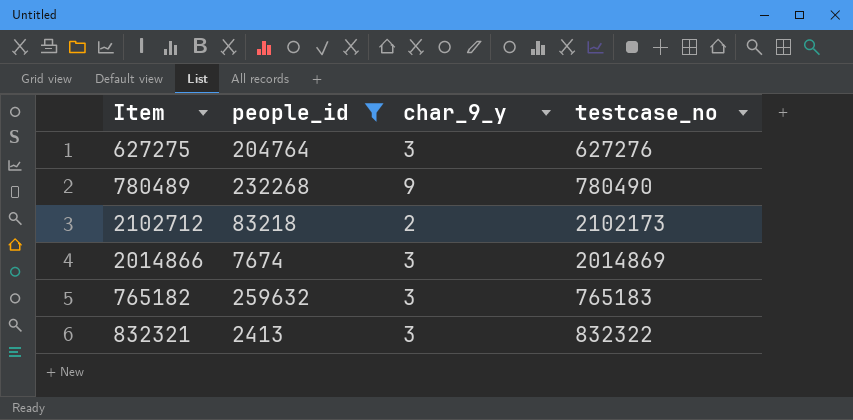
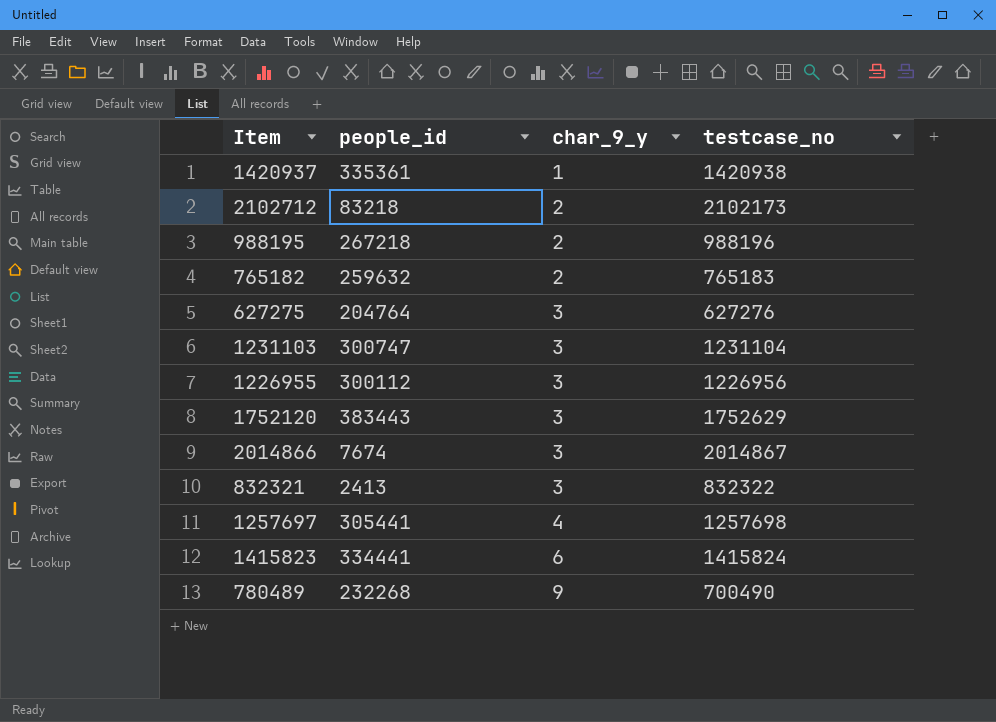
filter: people_id <= 259632 -> none
row order: none -> char_9_y ascending
765182 | char_9_y: 3 -> 2
2014866 | testcase_no: 2014869 -> 2014867
780489 | testcase_no: 780490 -> 700490

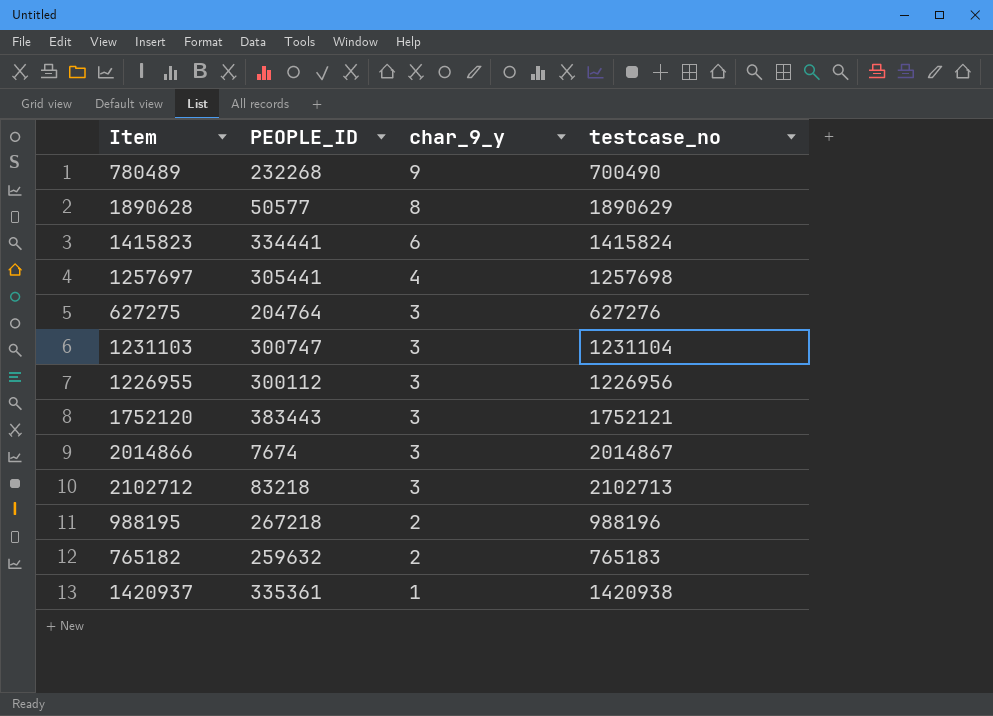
row order: char_9_y ascending -> char_9_y descending
column name: people_id -> PEOPLE_ID
row 832321: 2413 | 3 | 832322 -> none
row 1890628: none -> 50577 | 8 | 1890629
1752120 | testcase_no: 1752629 -> 1752121
2102712 | char_9_y: 2 -> 3
2102712 | testcase_no: 2102173 -> 2102713

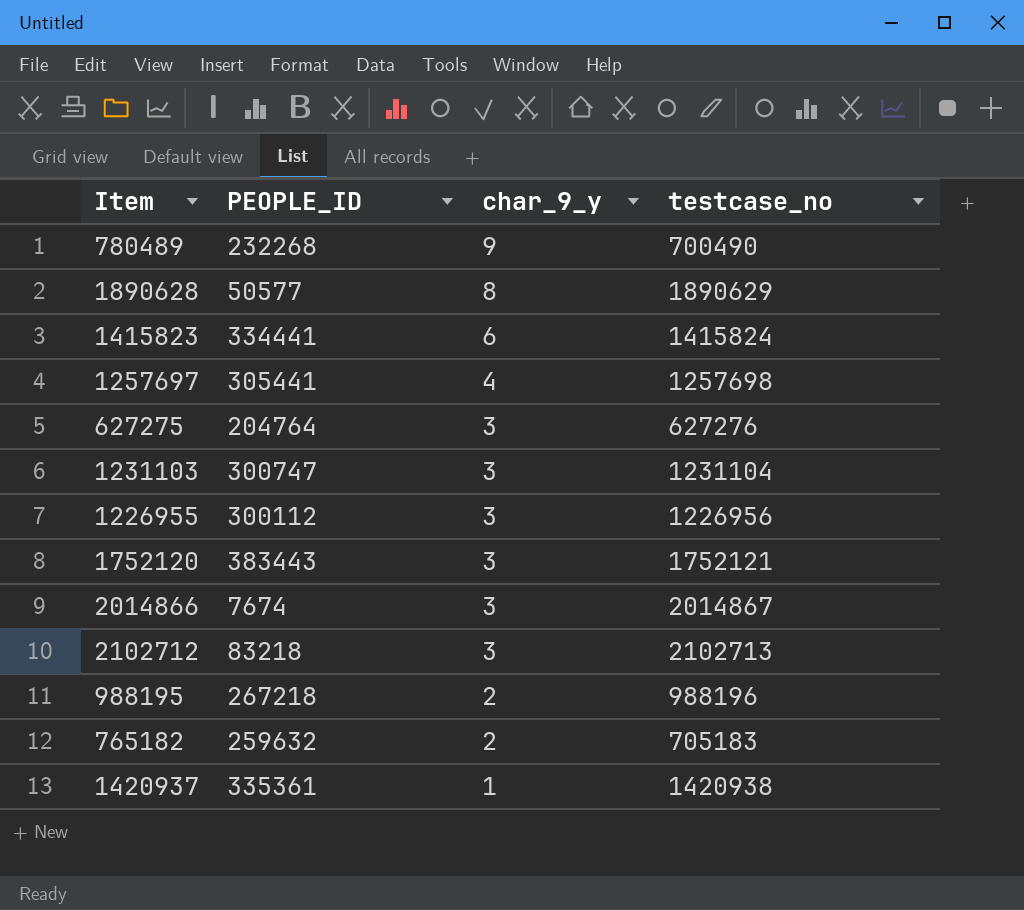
765182 | testcase_no: 765183 -> 705183

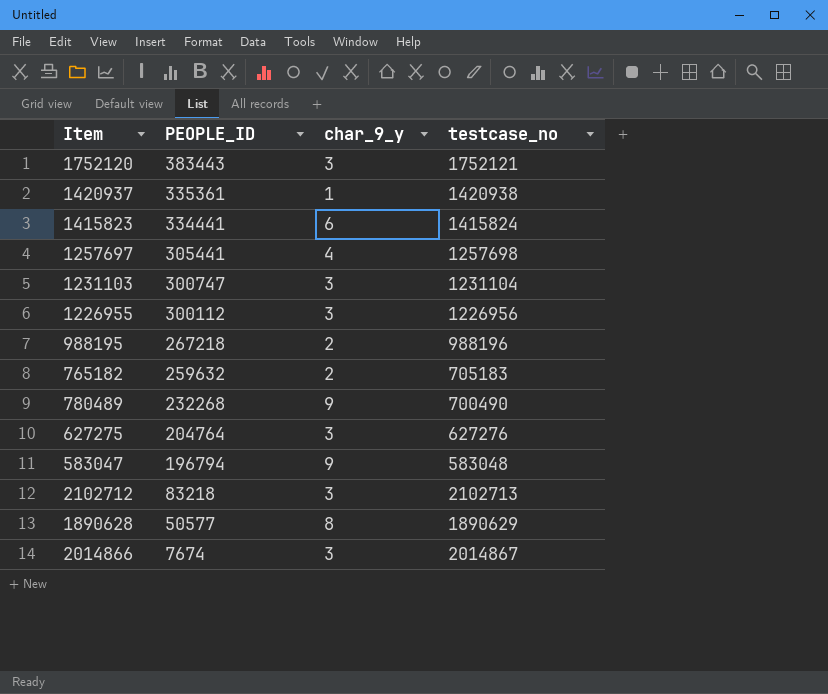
row order: char_9_y descending -> PEOPLE_ID descending
row 583047: none -> 196794 | 9 | 583048

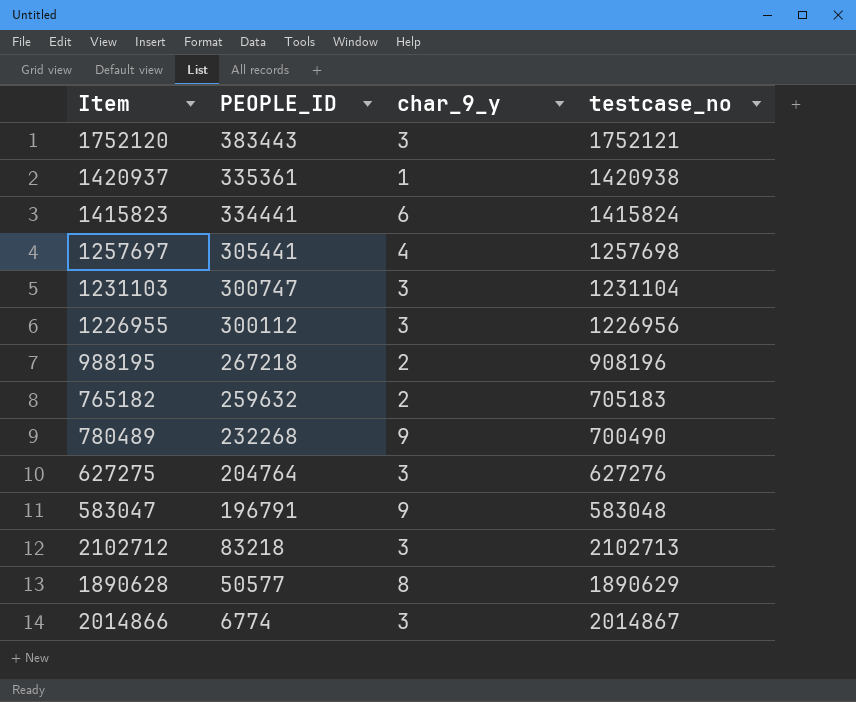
988195 | testcase_no: 988196 -> 908196
583047 | PEOPLE_ID: 196794 -> 196791
2014866 | PEOPLE_ID: 7674 -> 6774

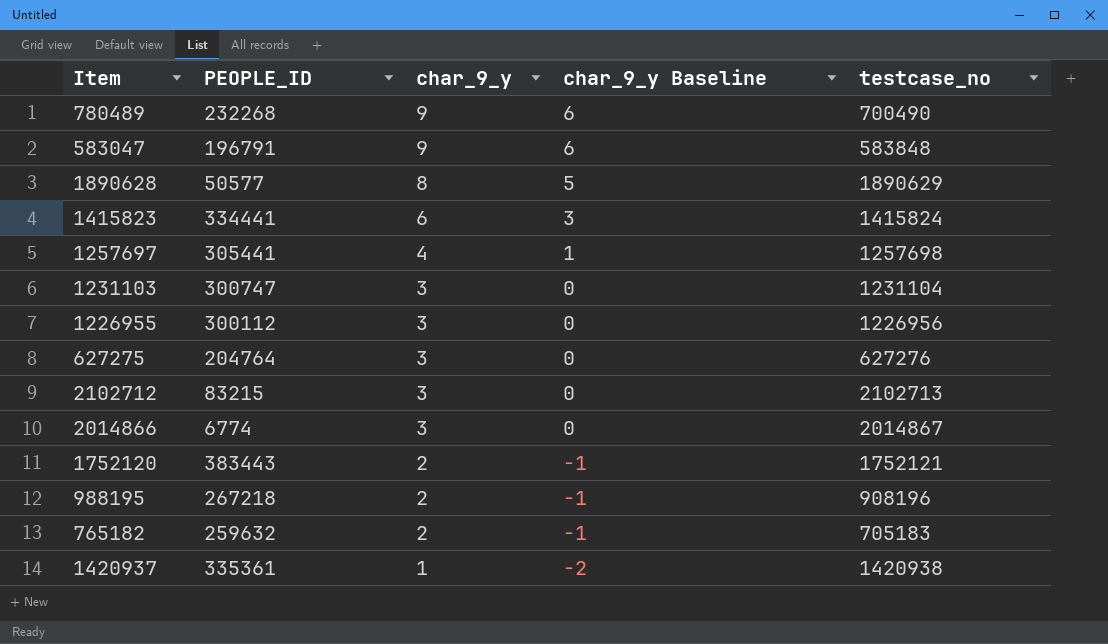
row order: PEOPLE_ID descending -> char_9_y descending
column char_9_y Baseline | formula: none -> [char_9_y] - 3
583047 | testcase_no: 583048 -> 583848
2102712 | PEOPLE_ID: 83218 -> 83215
1752120 | char_9_y: 3 -> 2

